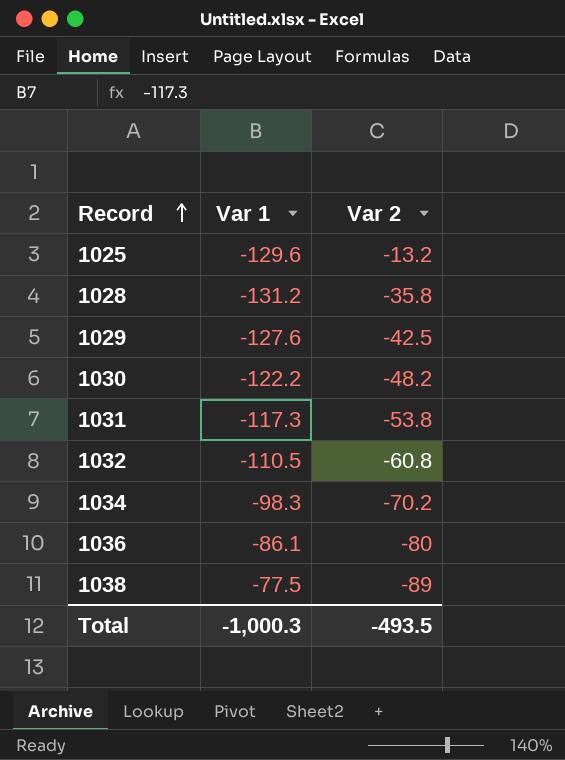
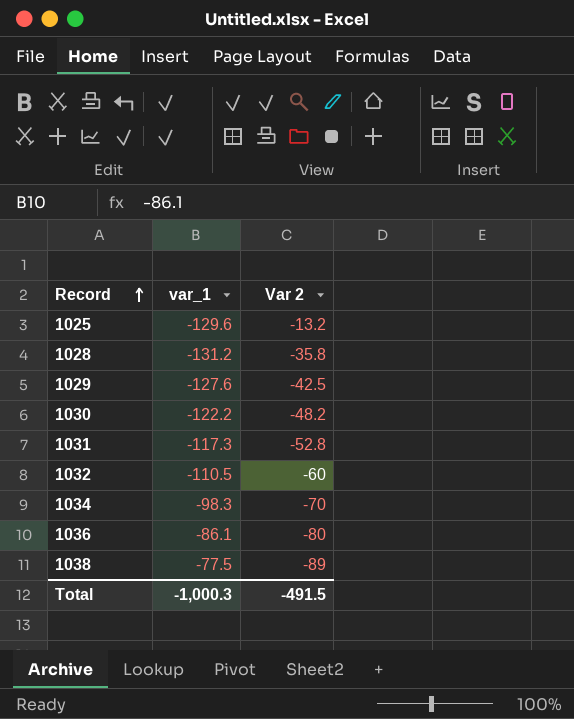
column name: Var 1 -> var_1
1031 | Var 2: -53.8 -> -52.8
1032 | Var 2: -60.8 -> -60
1034 | Var 2: -70.2 -> -70
Total | Var 2: -493.5 -> -491.5

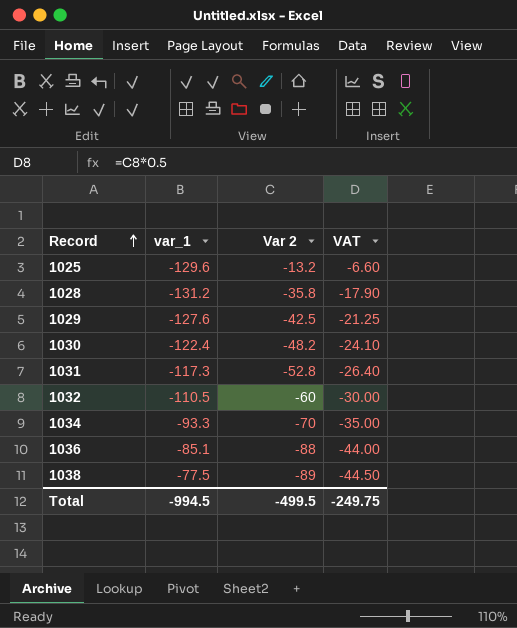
column VAT | formula: none -> [Var 2] * 0.5
1030 | var_1: -122.2 -> -122.4
1034 | var_1: -98.3 -> -93.3
1036 | var_1: -86.1 -> -85.1
1036 | Var 2: -80 -> -88
Total | var_1: -1,000.3 -> -994.5
Total | Var 2: -491.5 -> -499.5

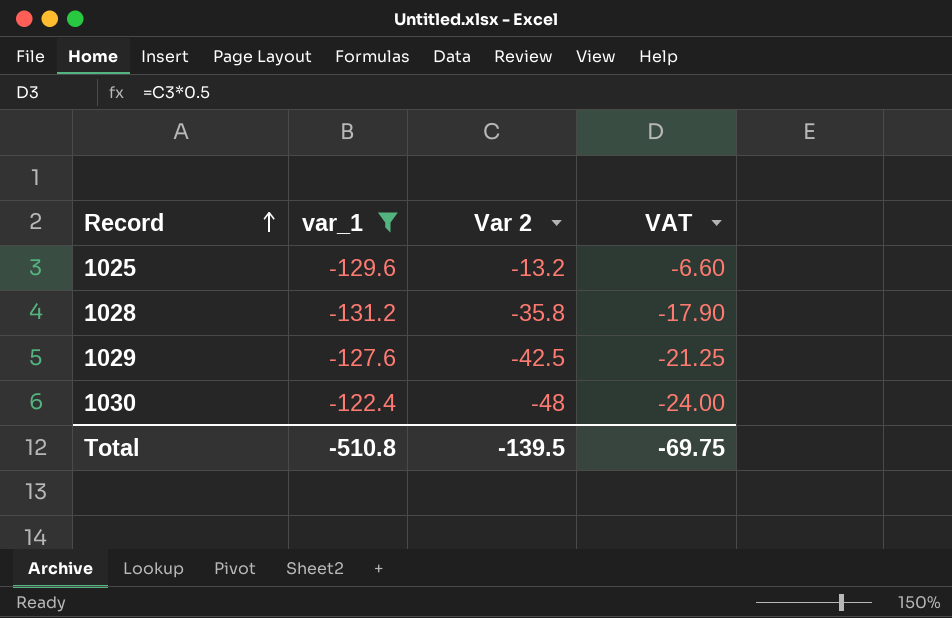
filter: none -> var_1 <= -122.4
1030 | Var 2: -48.2 -> -48
1030 | VAT: -24.10 -> -24.00
Total | var_1: -994.5 -> -510.8
Total | Var 2: -499.5 -> -139.5
Total | VAT: -249.75 -> -69.75

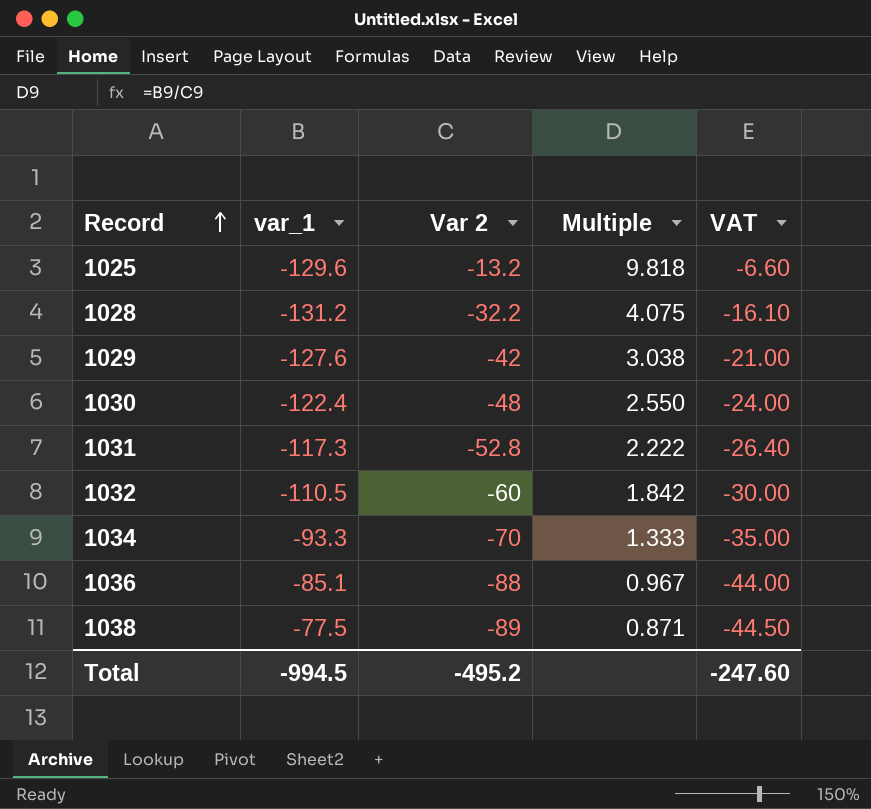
filter: var_1 <= -122.4 -> none
column Multiple | formula: none -> [var_1] / [Var 2]
1028 | Var 2: -35.8 -> -32.2
1028 | VAT: -17.90 -> -16.10
1029 | Var 2: -42.5 -> -42
1029 | VAT: -21.25 -> -21.00
Total | var_1: -510.8 -> -994.5
Total | Var 2: -139.5 -> -495.2
Total | VAT: -69.75 -> -247.60

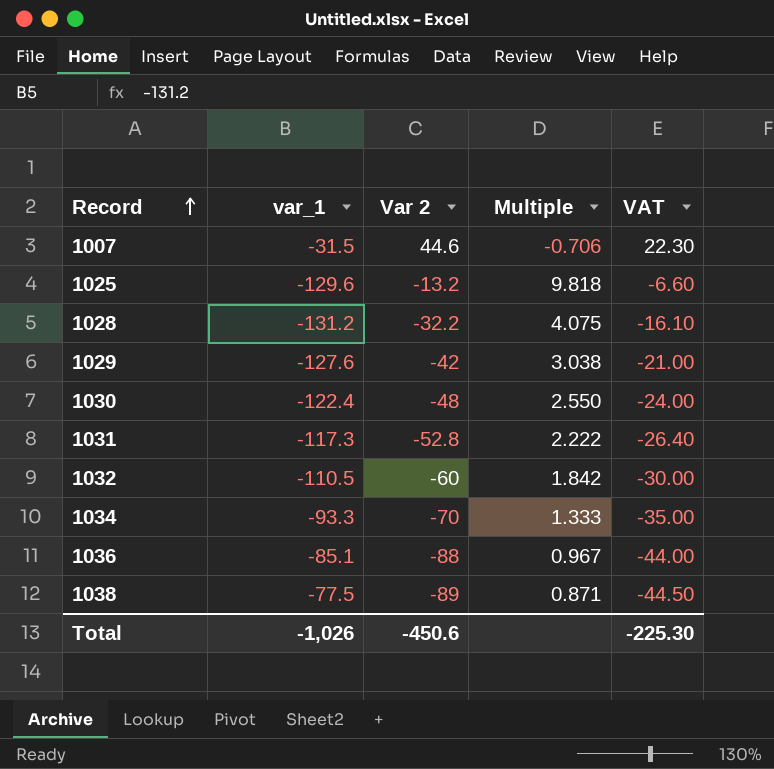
row 1007: none -> -31.5 | 44.6 | -0.706 | 22.30
Total | var_1: -994.5 -> -1,026
Total | Var 2: -495.2 -> -450.6
Total | VAT: -247.60 -> -225.30

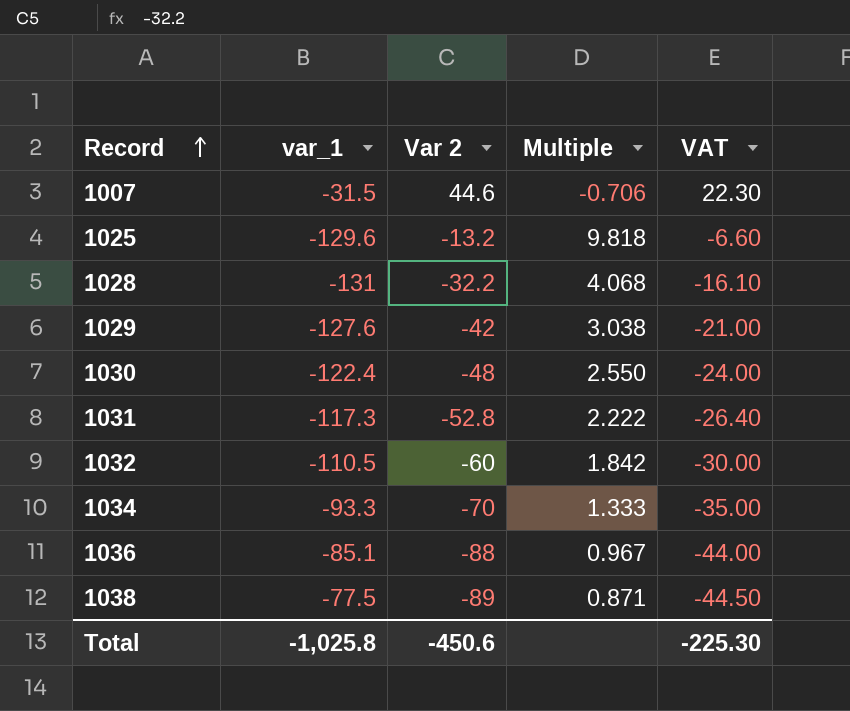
1028 | var_1: -131.2 -> -131
1028 | Multiple: 4.075 -> 4.068
Total | var_1: -1,026 -> -1,025.8

